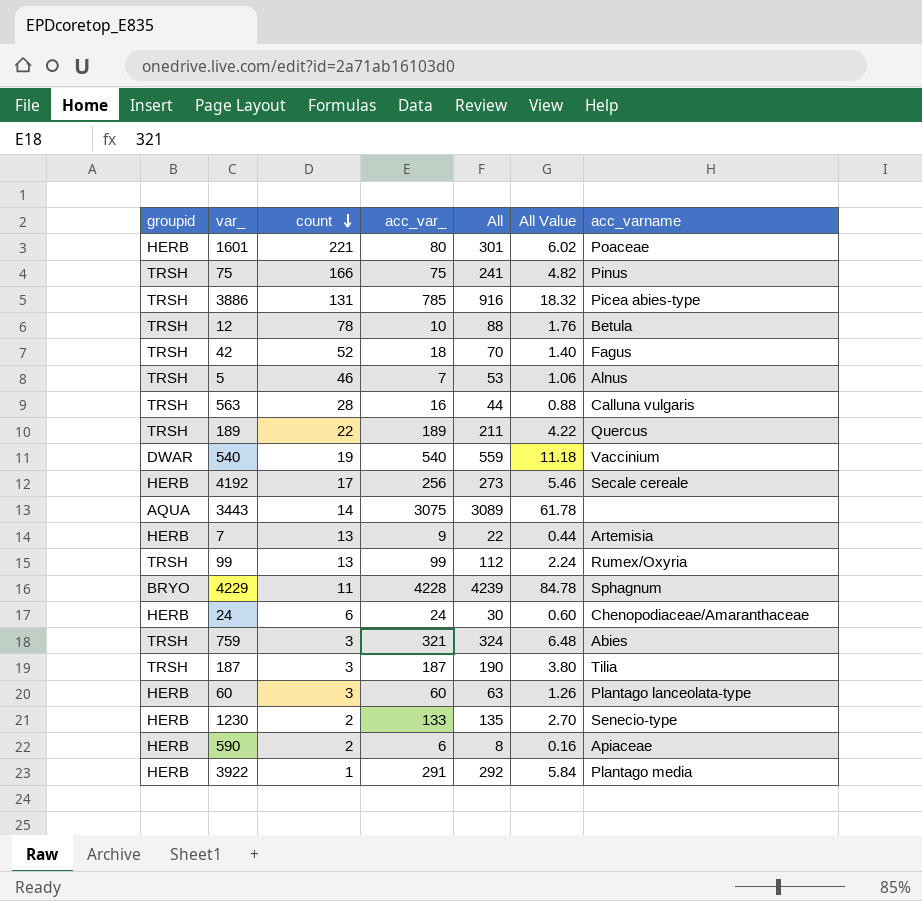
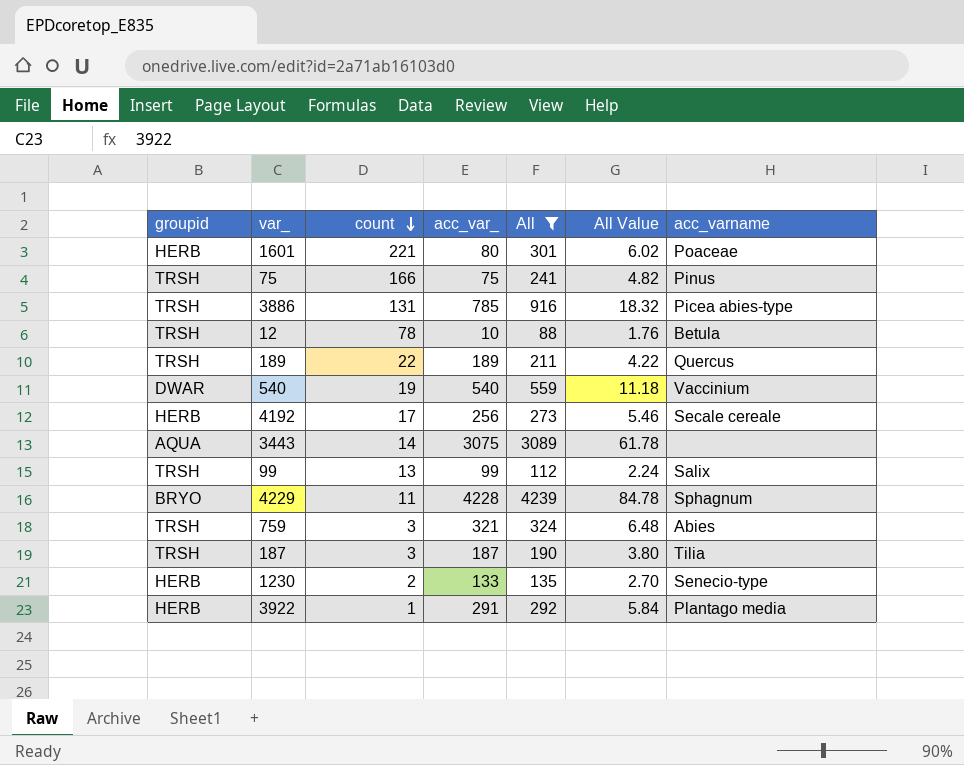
filter: none -> All >= 88
99 | acc_varname: Rumex/Oxyria -> Salix

